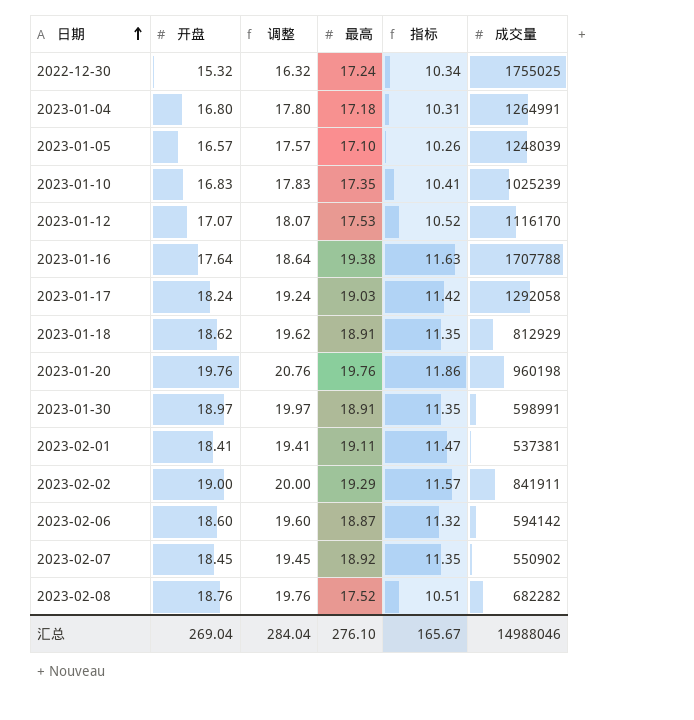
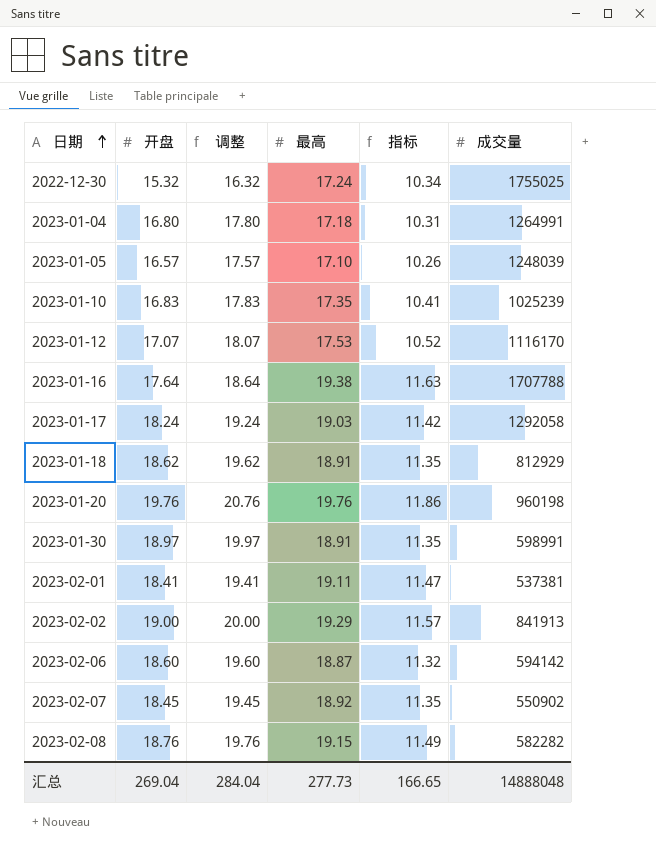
2023-02-02 | 成交量: 841911 -> 841913
2023-02-08 | 最高: 17.52 -> 19.15
2023-02-08 | 指标: 10.51 -> 11.49
2023-02-08 | 成交量: 682282 -> 582282
汇总 | 最高: 276.10 -> 277.73
汇总 | 指标: 165.67 -> 166.65
汇总 | 成交量: 14988046 -> 14888048

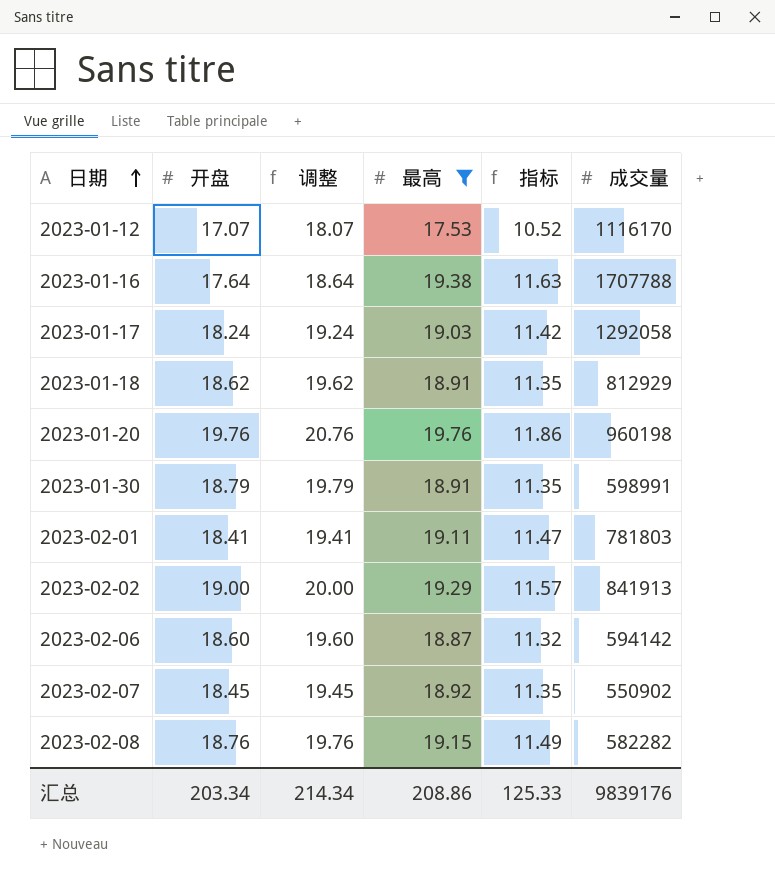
filter: none -> 最高 >= 17.53
2023-01-30 | 开盘: 18.97 -> 18.79
2023-01-30 | 调整: 19.97 -> 19.79
2023-02-01 | 成交量: 537381 -> 781803
汇总 | 开盘: 269.04 -> 203.34
汇总 | 调整: 284.04 -> 214.34
汇总 | 最高: 277.73 -> 208.86
汇总 | 指标: 166.65 -> 125.33
汇总 | 成交量: 14888048 -> 9839176

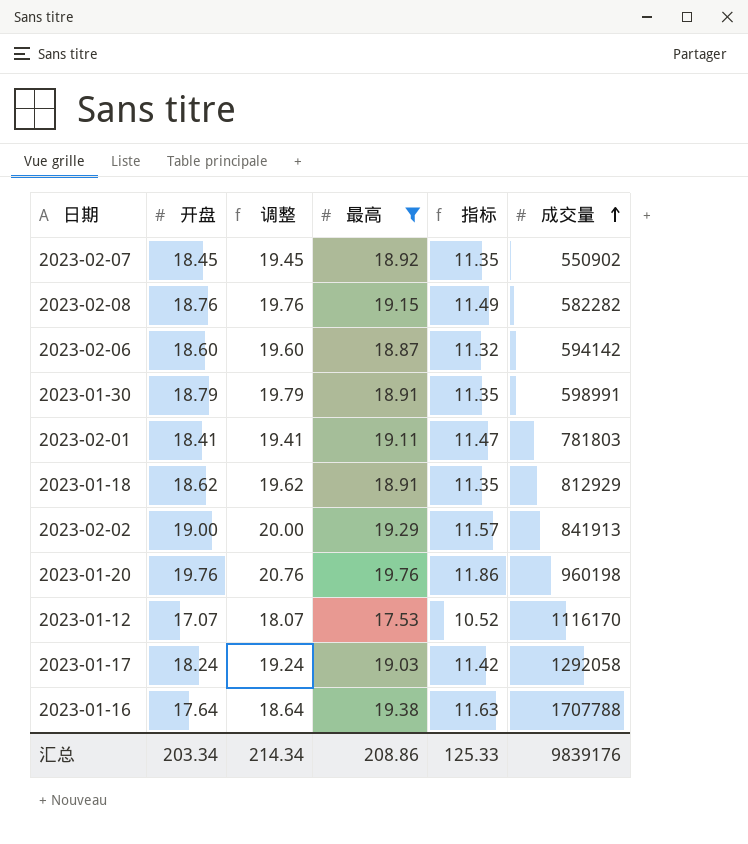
row order: 日期 ascending -> 成交量 ascending

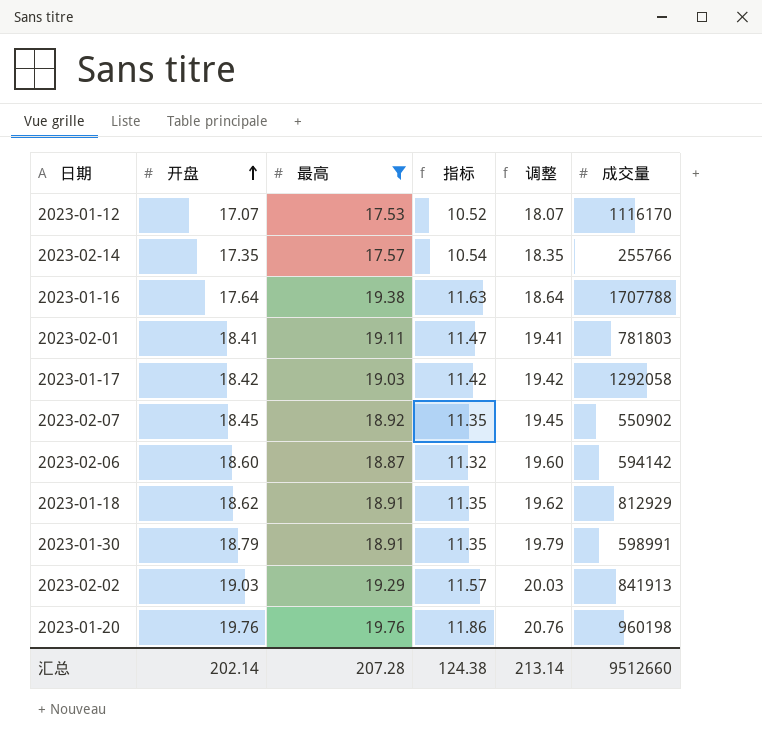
row order: 成交量 ascending -> 开盘 ascending
column 调整 | position: 3 -> 5
row 2023-02-08: 18.76 | 19.76 | 19.15 | 11.49 | 582282 -> none
row 2023-02-14: none -> 17.35 | 17.57 | 10.54 | 18.35 | 255766
2023-01-17 | 开盘: 18.24 -> 18.42
2023-01-17 | 调整: 19.24 -> 19.42
2023-02-02 | 开盘: 19.00 -> 19.03
2023-02-02 | 调整: 20.00 -> 20.03
汇总 | 开盘: 203.34 -> 202.14
汇总 | 最高: 208.86 -> 207.28
汇总 | 指标: 125.33 -> 124.38
汇总 | 调整: 214.34 -> 213.14
汇总 | 成交量: 9839176 -> 9512660

